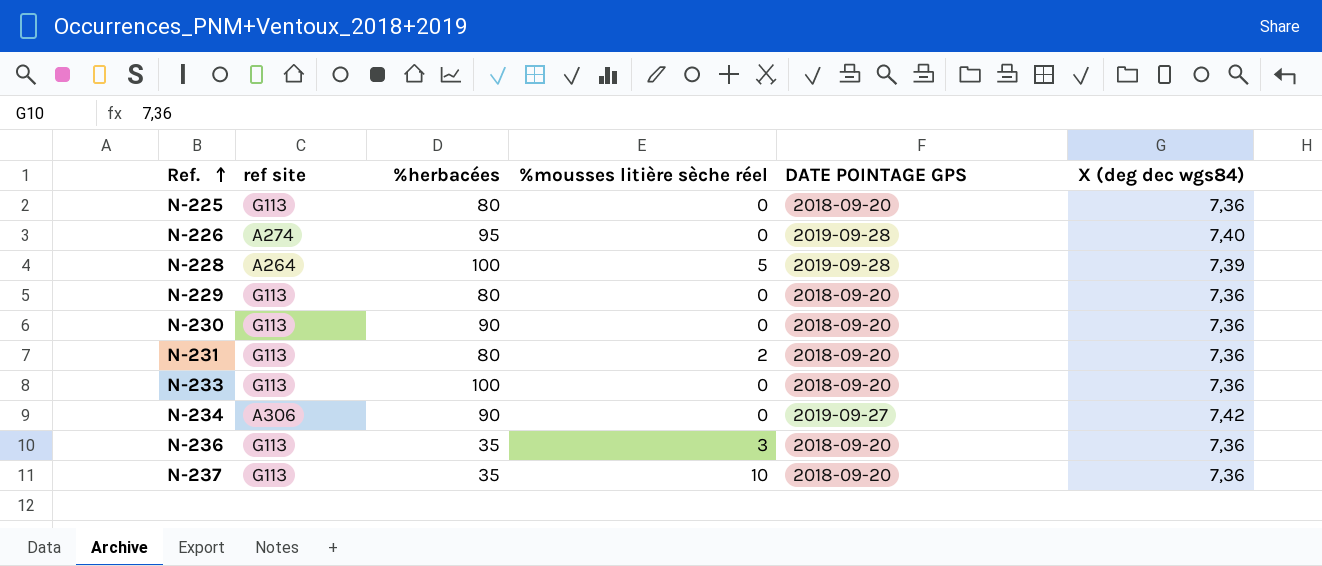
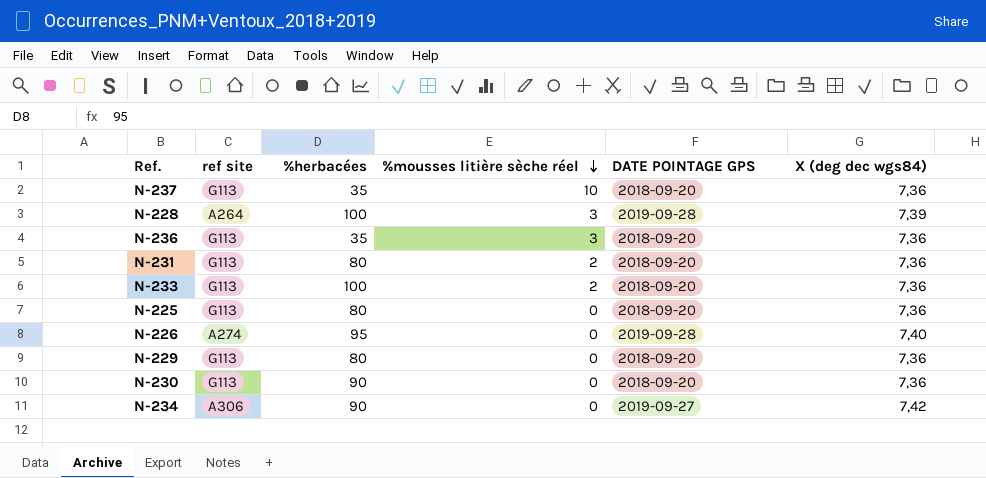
row order: Ref. ascending -> %mousses litière sèche réel descending
N-228 | %mousses litière sèche réel: 5 -> 3
N-233 | %mousses litière sèche réel: 0 -> 2

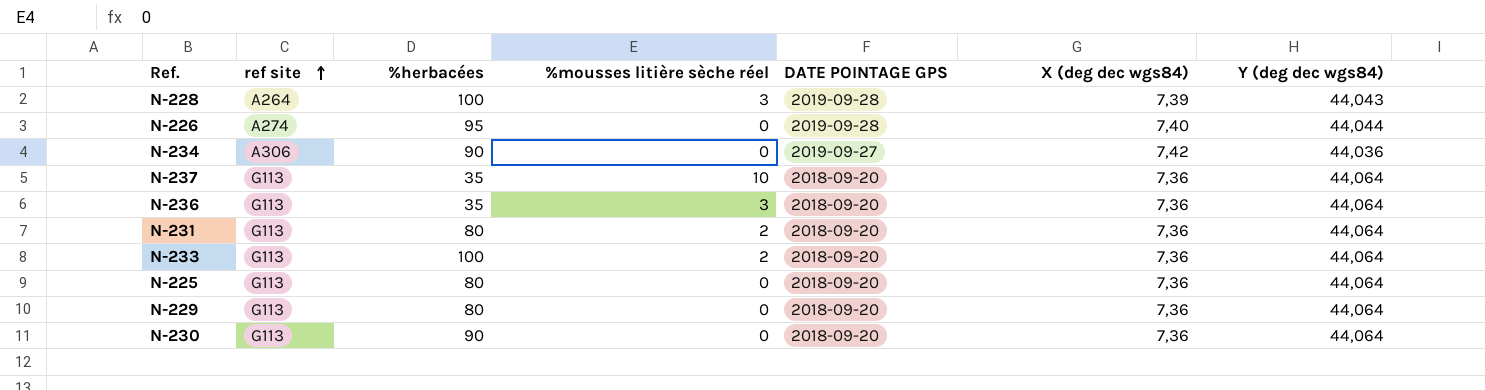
row order: %mousses litière sèche réel descending -> ref site ascending
column Y (deg dec wgs84) | position: none -> 7

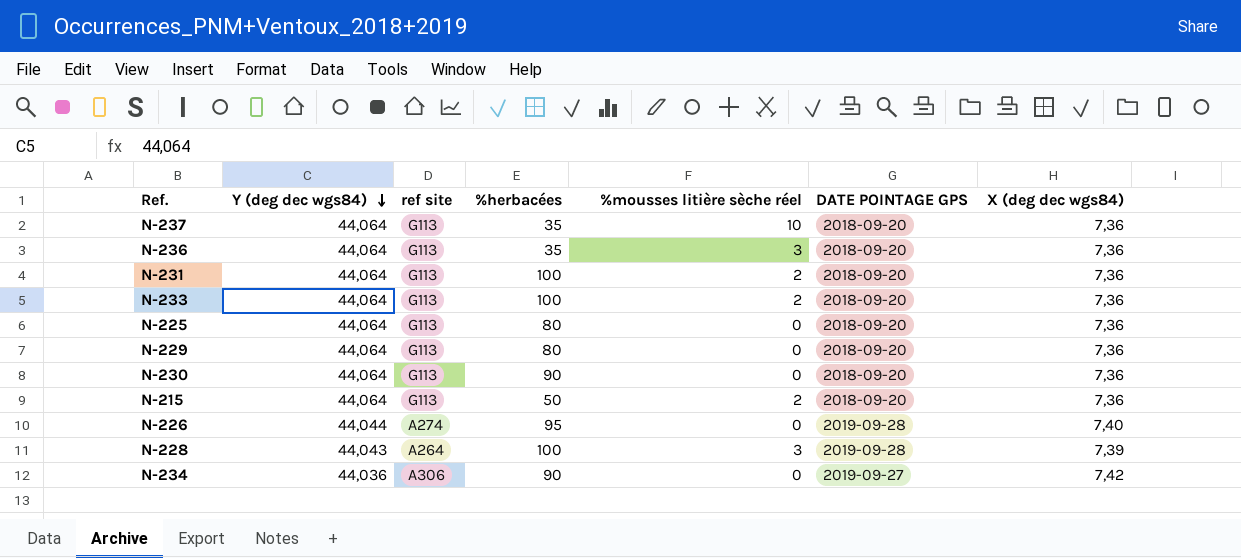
row order: ref site ascending -> Y (deg dec wgs84) descending
column Y (deg dec wgs84) | position: 7 -> 2
N-231 | %herbacées: 80 -> 100
row N-215: none -> 44,064 | G113 | 50 | 2 | 2018-09-20 | 7,36

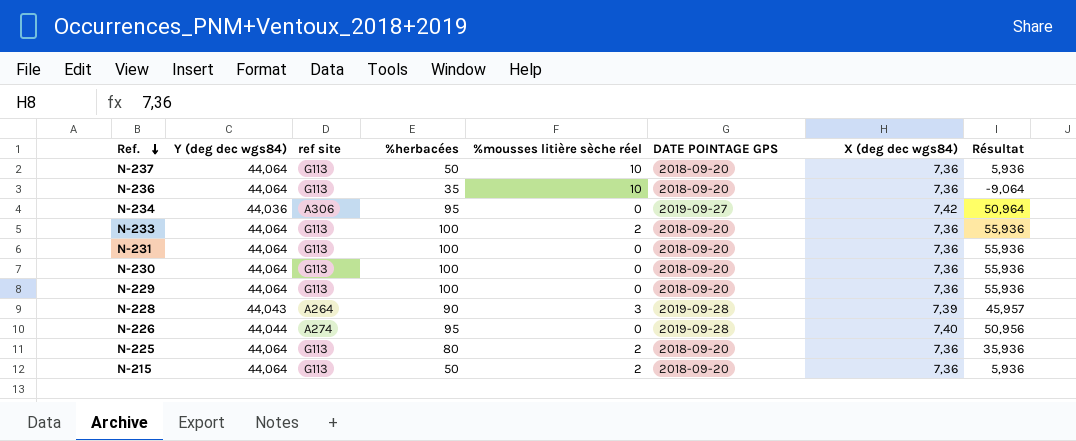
row order: Y (deg dec wgs84) descending -> Ref. descending
column Résultat | formula: none -> [%herbacées] - [Y (deg dec wgs84)]
N-237 | %herbacées: 35 -> 50
N-236 | %mousses litière sèche réel: 3 -> 10
N-234 | %herbacées: 90 -> 95
N-231 | %mousses litière sèche réel: 2 -> 0
N-230 | %herbacées: 90 -> 100
N-229 | %herbacées: 80 -> 100
N-228 | %herbacées: 100 -> 90
N-225 | %mousses litière sèche réel: 0 -> 2

